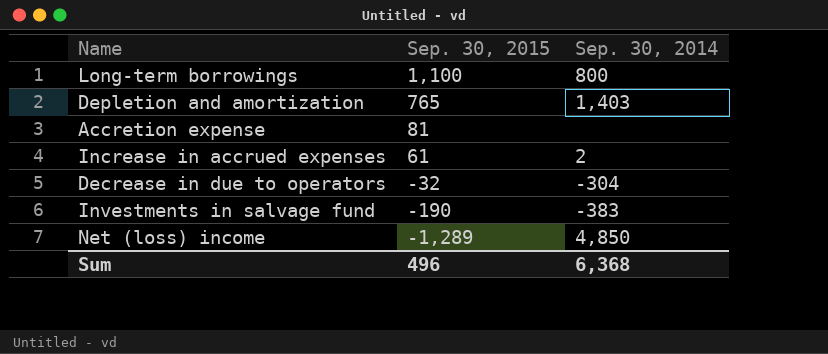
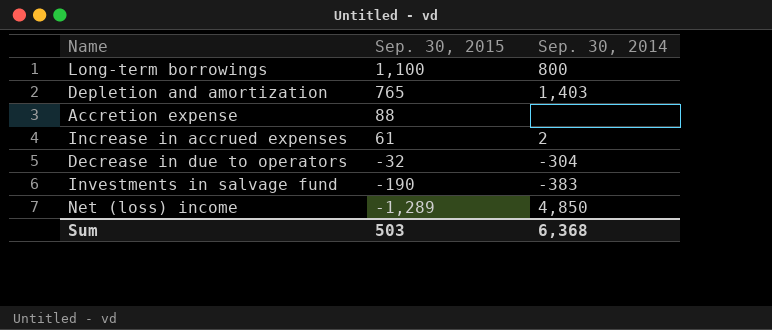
Accretion expense | Sep. 30, 2015: 81 -> 88
Sum | Sep. 30, 2015: 496 -> 503

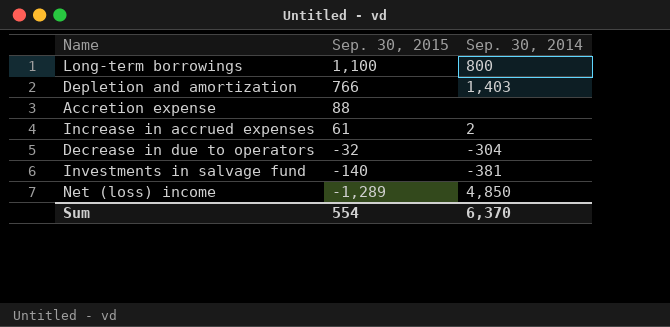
Depletion and amortization | Sep. 30, 2015: 765 -> 766
Investments in salvage fund | Sep. 30, 2015: -190 -> -140
Investments in salvage fund | Sep. 30, 2014: -383 -> -381
Sum | Sep. 30, 2015: 503 -> 554
Sum | Sep. 30, 2014: 6,368 -> 6,370

